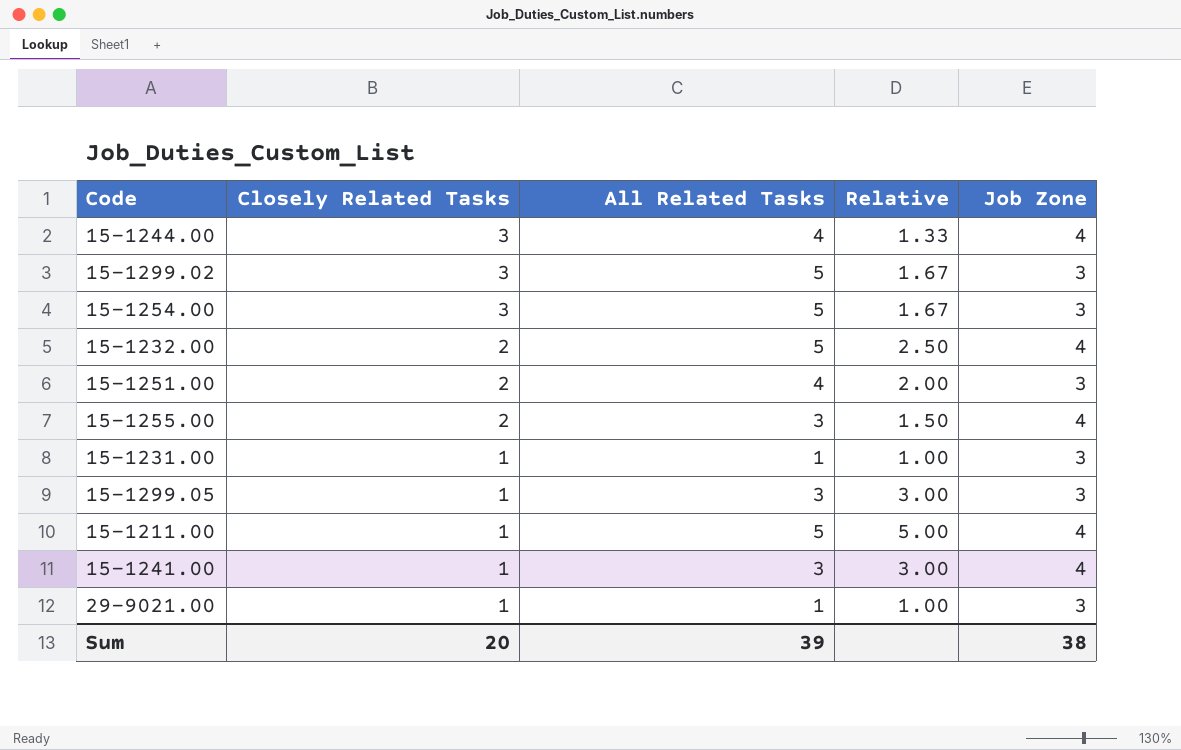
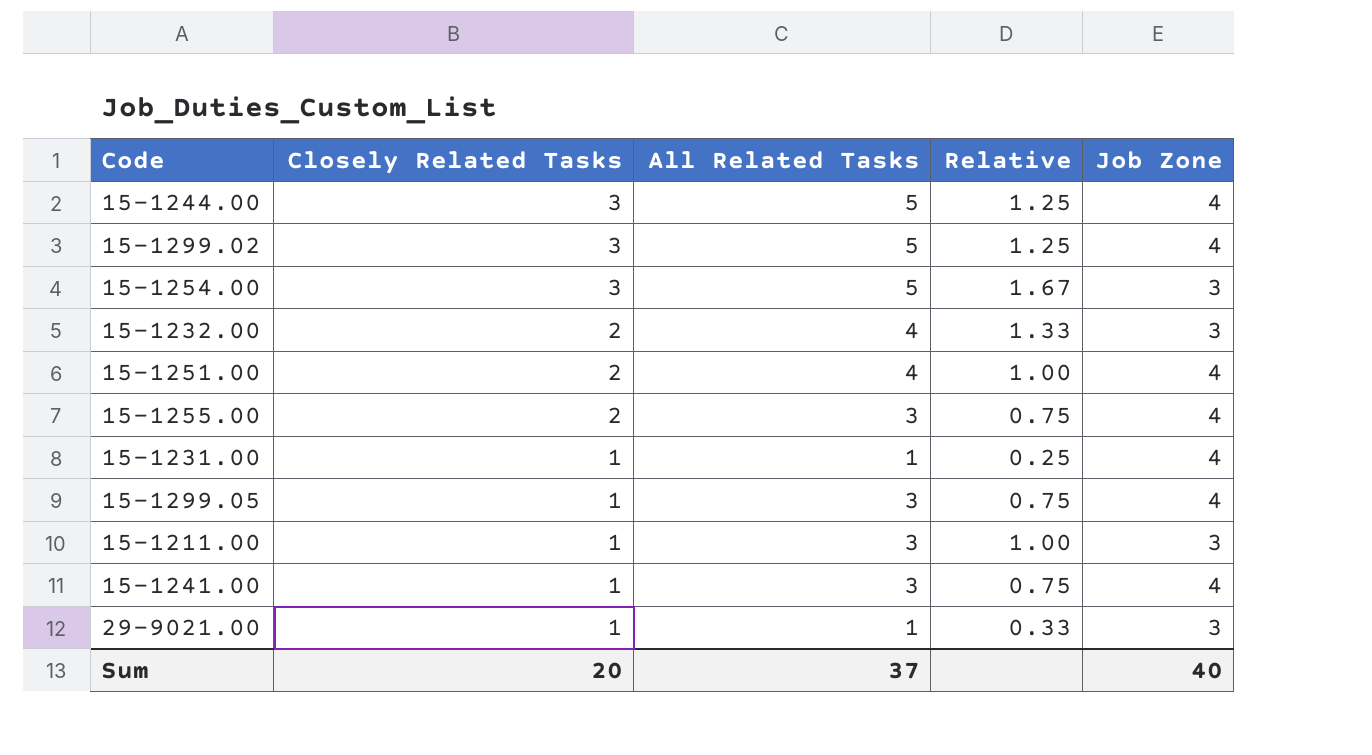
column Relative | formula: [All Related Tasks] / [Closely Related Tasks] -> [All Related Tasks] / [Job Zone]
15-1244.00 | All Related Tasks: 4 -> 5
15-1299.02 | Job Zone: 3 -> 4
15-1232.00 | All Related Tasks: 5 -> 4
15-1232.00 | Job Zone: 4 -> 3
15-1251.00 | Job Zone: 3 -> 4
15-1231.00 | Job Zone: 3 -> 4
15-1299.05 | Job Zone: 3 -> 4
15-1211.00 | All Related Tasks: 5 -> 3
15-1211.00 | Job Zone: 4 -> 3
Sum | All Related Tasks: 39 -> 37
Sum | Job Zone: 38 -> 40

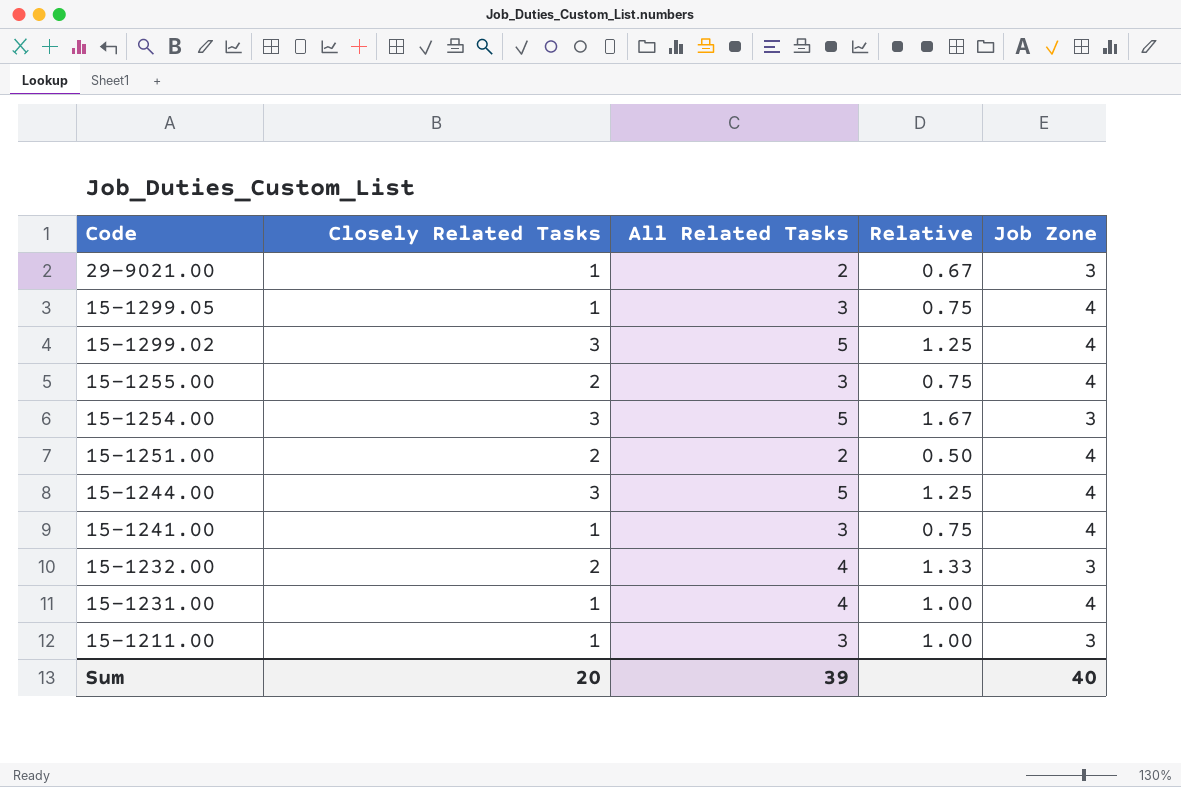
row order: Closely Related Tasks descending -> Code descending
29-9021.00 | All Related Tasks: 1 -> 2
29-9021.00 | Relative: 0.33 -> 0.67
15-1251.00 | All Related Tasks: 4 -> 2
15-1251.00 | Relative: 1.00 -> 0.50
15-1231.00 | All Related Tasks: 1 -> 4
15-1231.00 | Relative: 0.25 -> 1.00
Sum | All Related Tasks: 37 -> 39

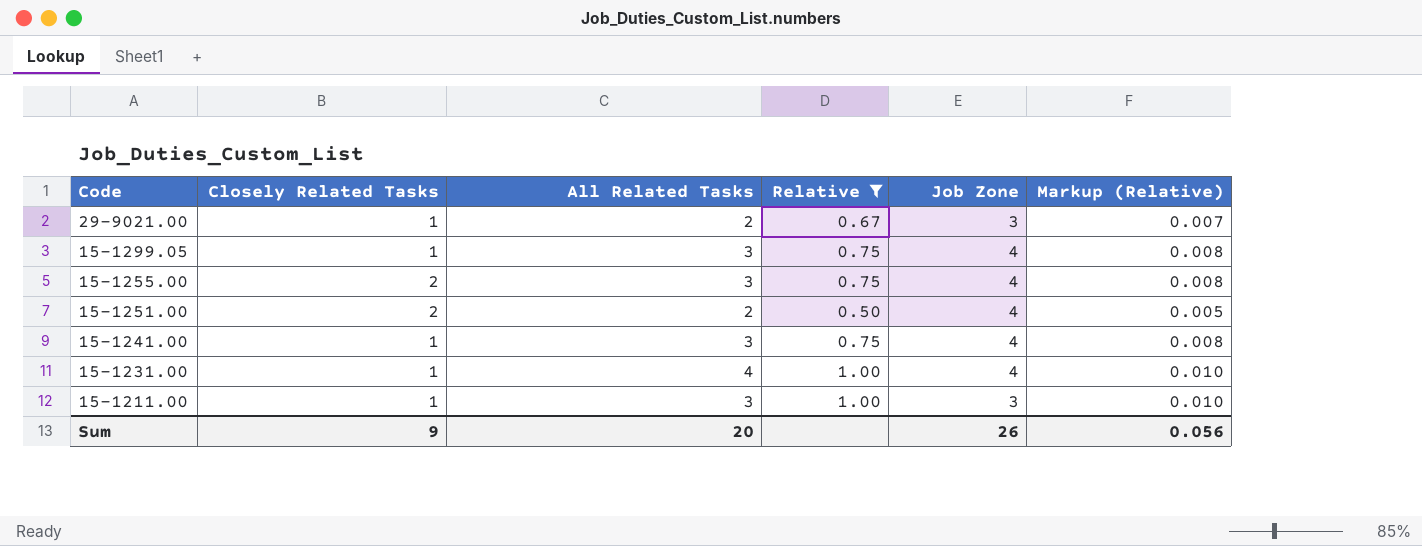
filter: none -> Relative <= 1.00
column Markup (Relative) | formula: none -> [Relative] * 0.01
Sum | Closely Related Tasks: 20 -> 9
Sum | All Related Tasks: 39 -> 20
Sum | Job Zone: 40 -> 26

